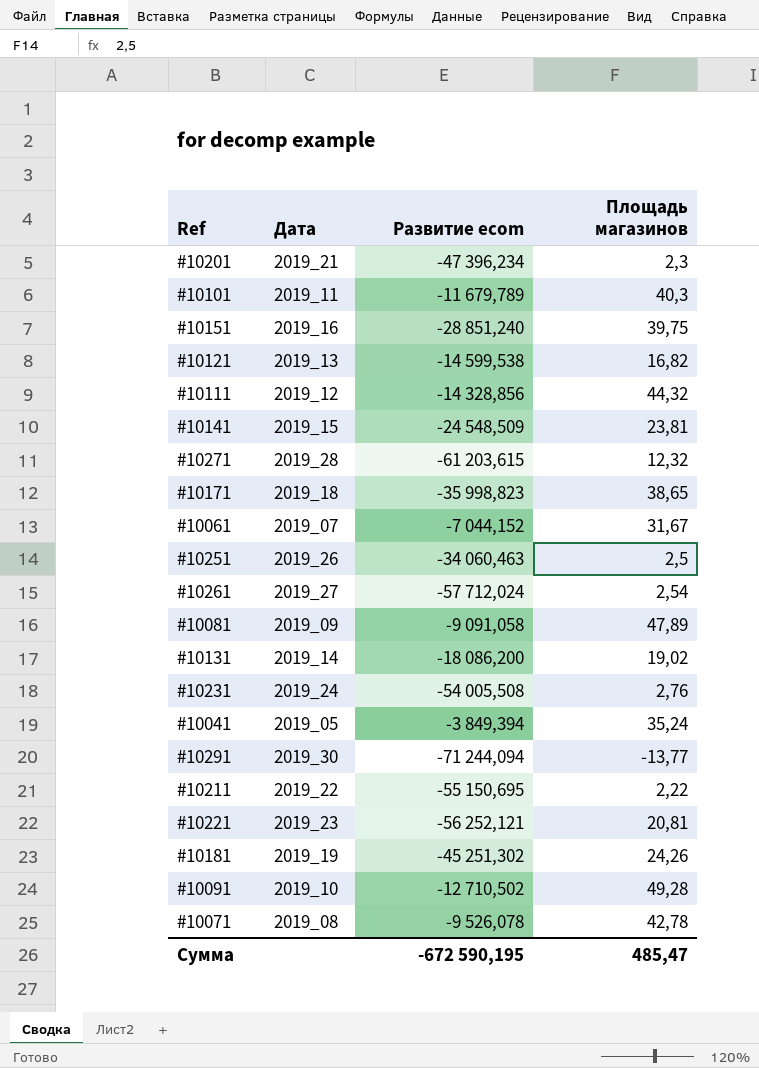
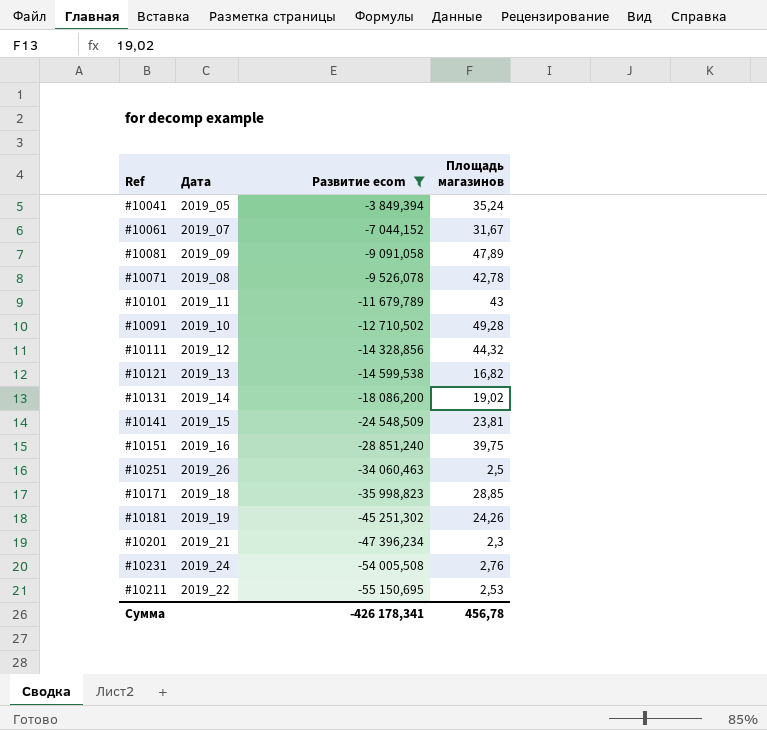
filter: none -> Развитие ecom >= -55 150,695
row order: none -> Развитие ecom descending
#10101 | Площадь магазинов: 40,3 -> 43
#10171 | Площадь магазинов: 38,65 -> 28,85
#10211 | Площадь магазинов: 2,22 -> 2,53
Сумма | Развитие ecom: -672 590,195 -> -426 178,341
Сумма | Площадь магазинов: 485,47 -> 456,78

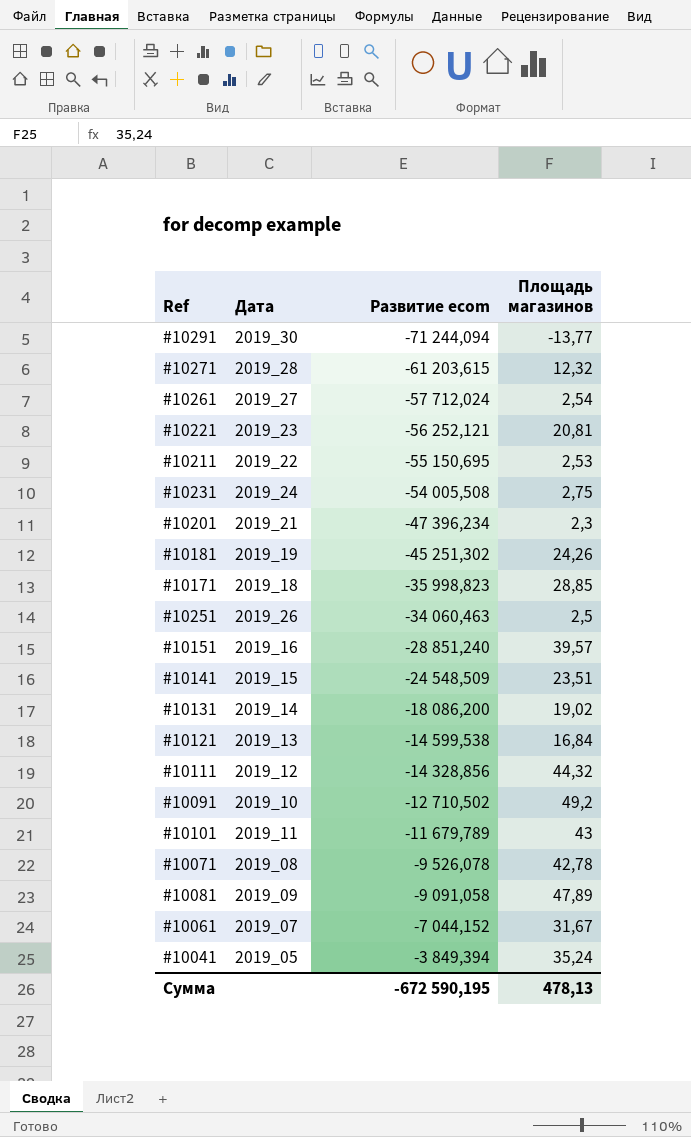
filter: Развитие ecom >= -55 150,695 -> none
row order: Развитие ecom descending -> Развитие ecom ascending
#10231 | Площадь магазинов: 2,76 -> 2,75
#10151 | Площадь магазинов: 39,75 -> 39,57
#10141 | Площадь магазинов: 23,81 -> 23,51
#10121 | Площадь магазинов: 16,82 -> 16,84
#10091 | Площадь магазинов: 49,28 -> 49,2
Сумма | Развитие ecom: -426 178,341 -> -672 590,195
Сумма | Площадь магазинов: 456,78 -> 478,13

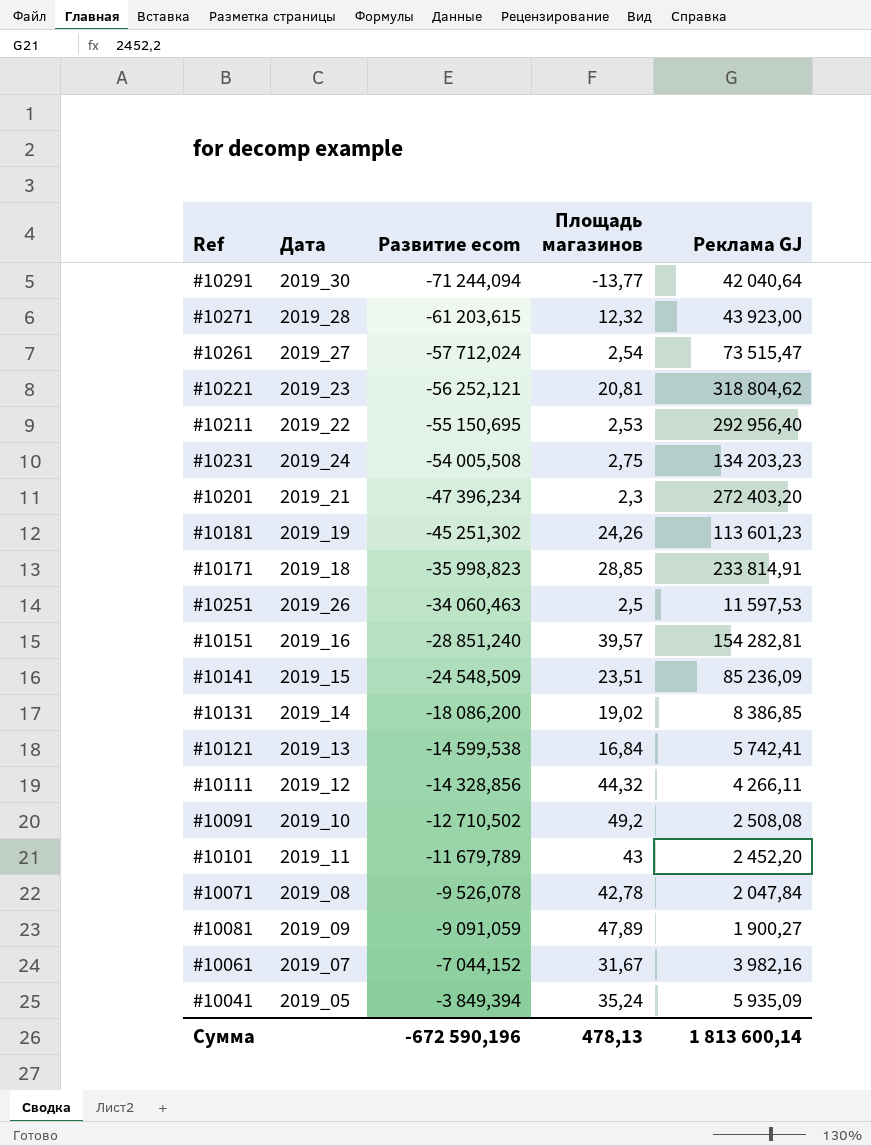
column Реклама GJ | position: none -> 5
#10081 | Развитие ecom: -9 091,058 -> -9 091,059
Сумма | Развитие ecom: -672 590,195 -> -672 590,196

